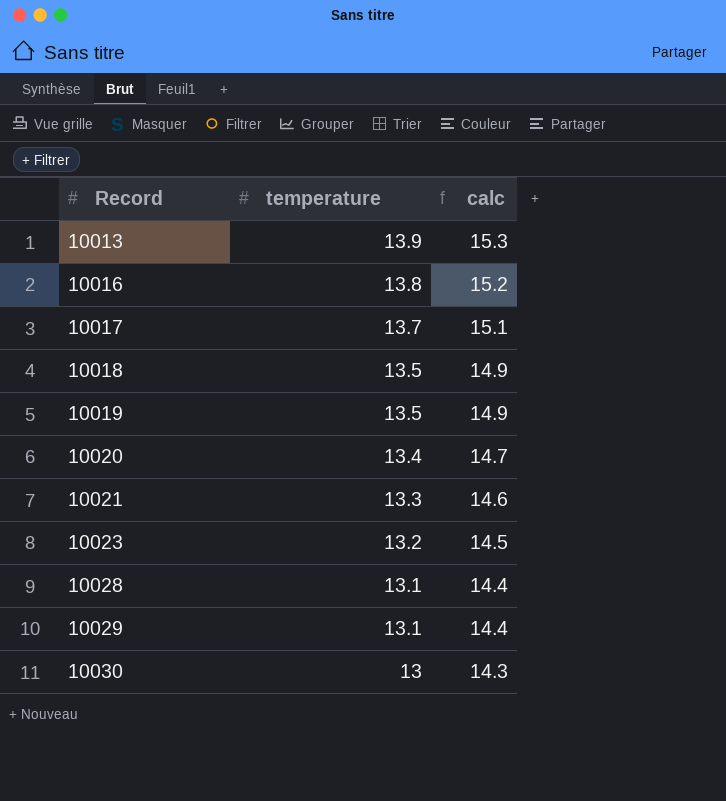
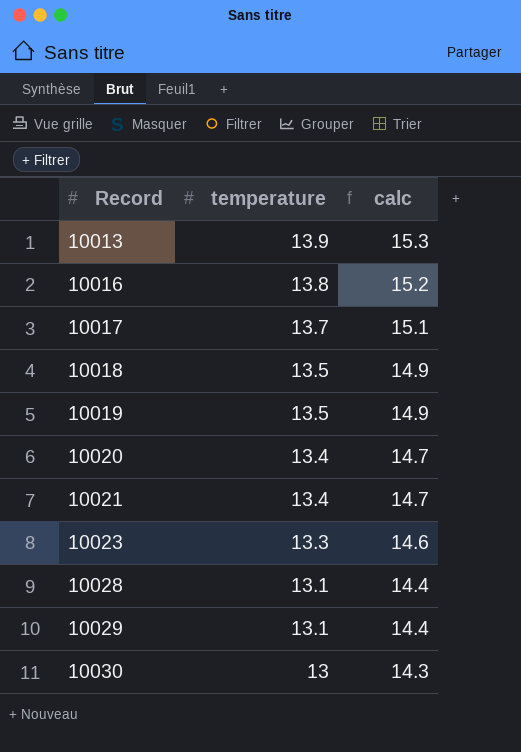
10021 | temperature: 13.3 -> 13.4
10021 | calc: 14.6 -> 14.7
10023 | temperature: 13.2 -> 13.3
10023 | calc: 14.5 -> 14.6

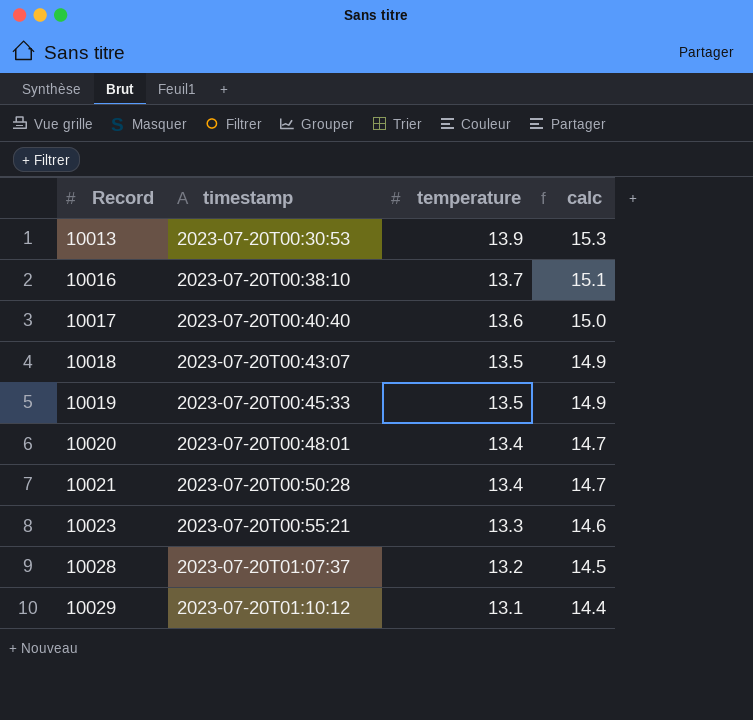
column timestamp | position: none -> 2
row 10030: 13 | 14.3 -> none
10016 | temperature: 13.8 -> 13.7
10016 | calc: 15.2 -> 15.1
10017 | temperature: 13.7 -> 13.6
10017 | calc: 15.1 -> 15.0
10028 | temperature: 13.1 -> 13.2
10028 | calc: 14.4 -> 14.5

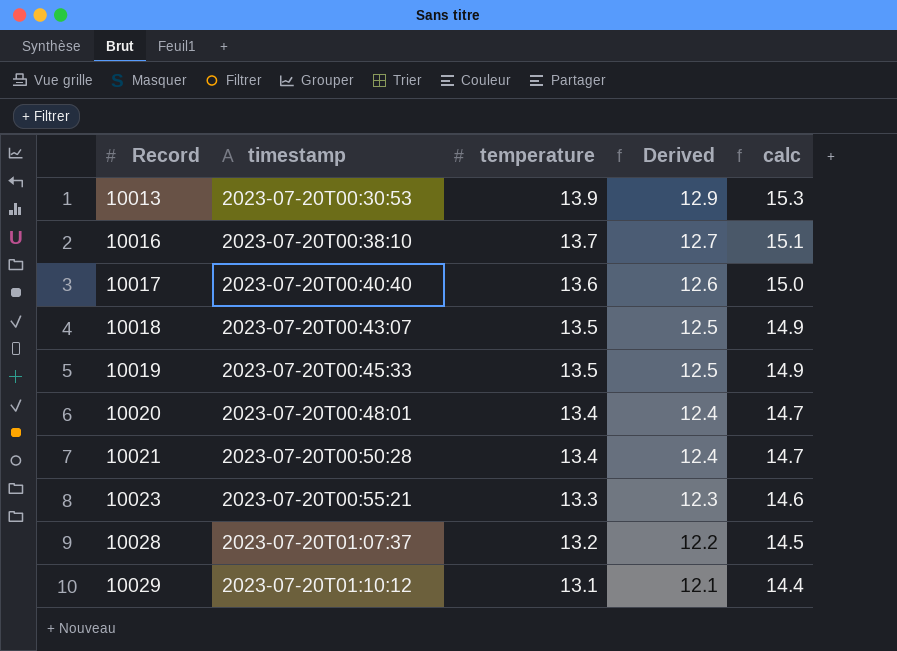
column Derived | formula: none -> [temperature] - 1

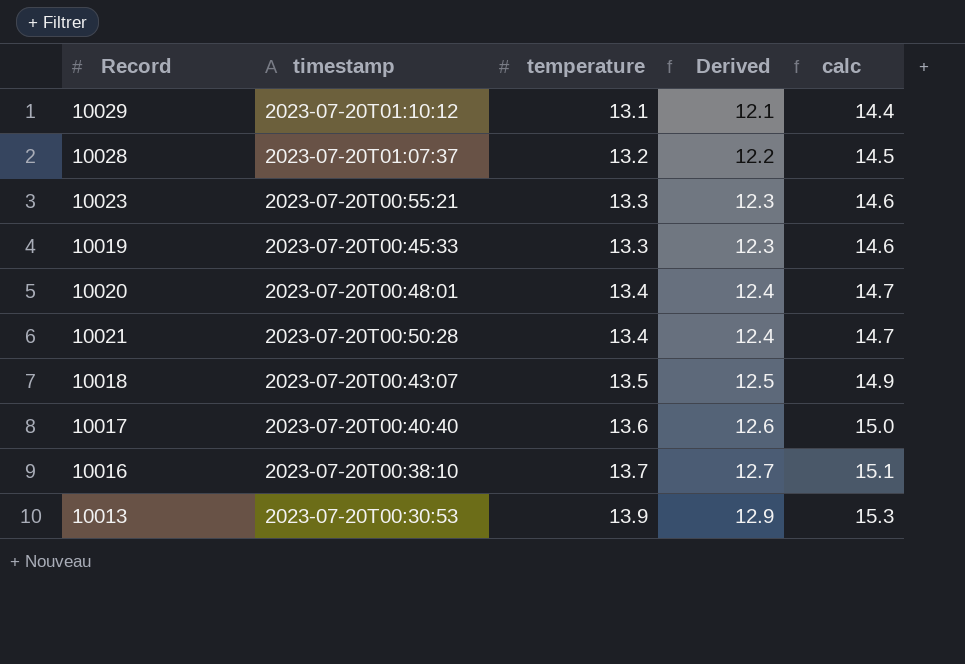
row order: Record ascending -> temperature ascending
10019 | temperature: 13.5 -> 13.3
10019 | Derived: 12.5 -> 12.3
10019 | calc: 14.9 -> 14.6

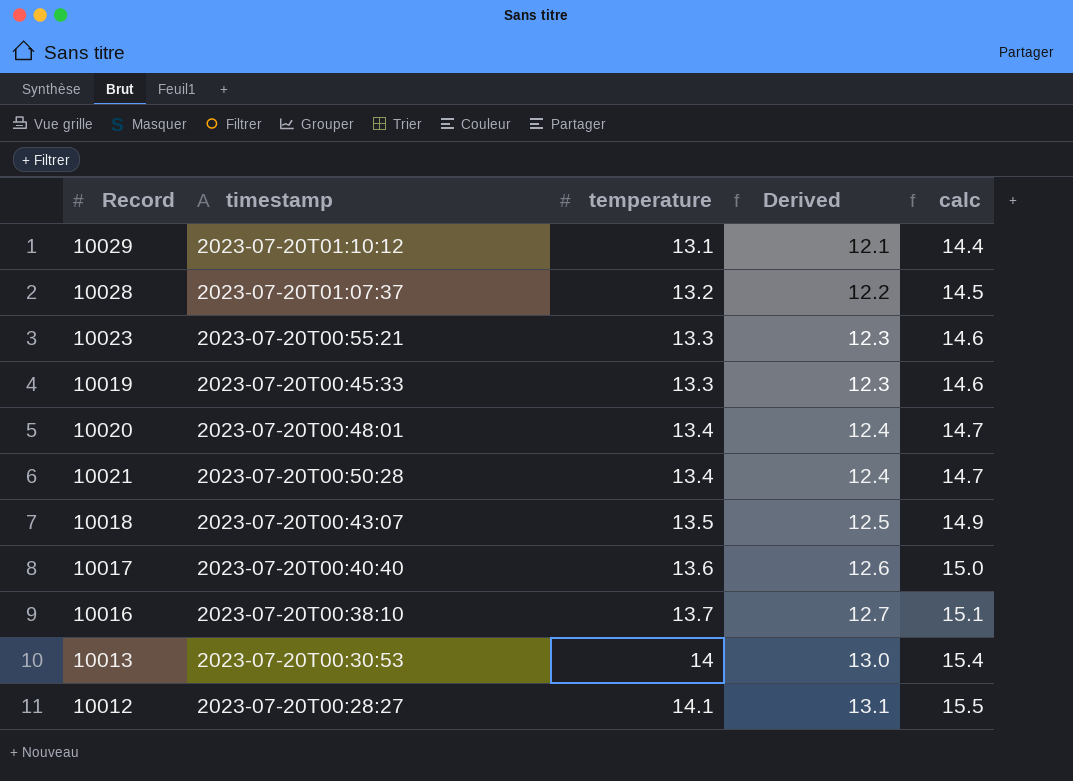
10013 | temperature: 13.9 -> 14
10013 | Derived: 12.9 -> 13.0
10013 | calc: 15.3 -> 15.4
row 10012: none -> 2023-07-20T00:28:27 | 14.1 | 13.1 | 15.5

